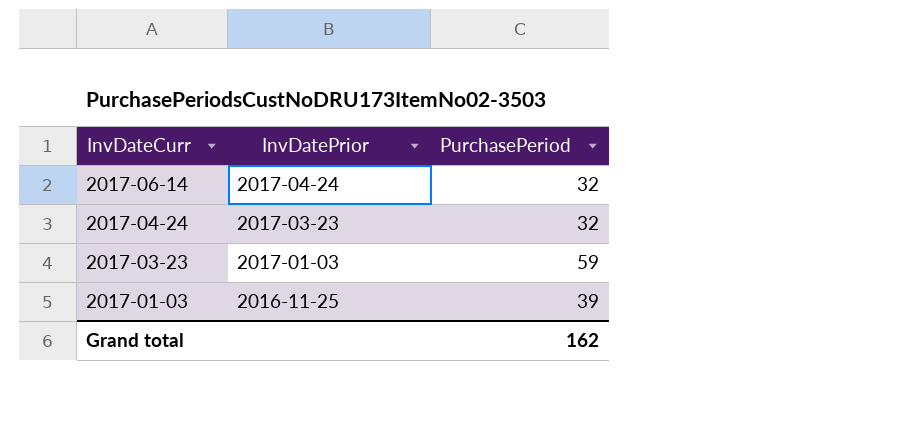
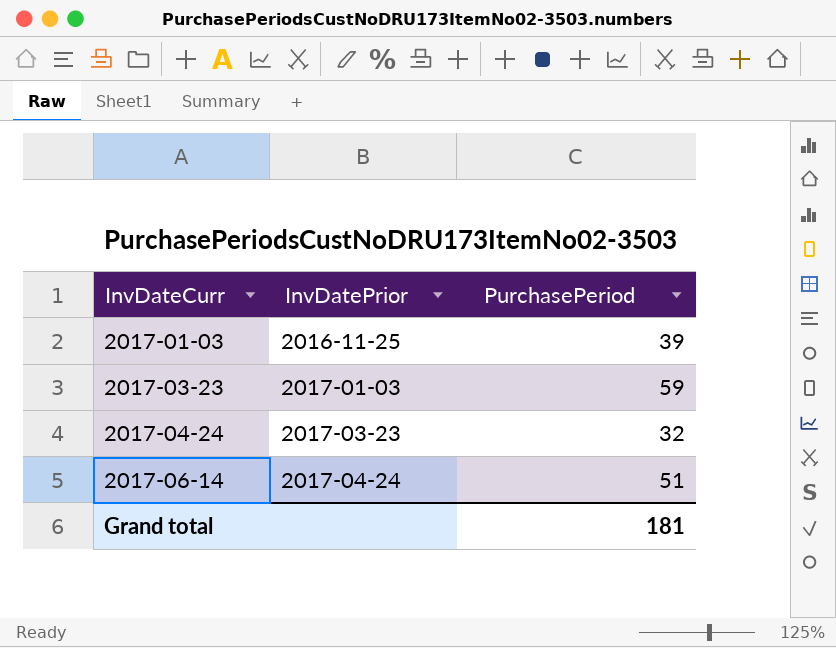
row order: InvDateCurr descending -> InvDateCurr ascending
2017-06-14 | PurchasePeriod: 32 -> 51
Grand total | PurchasePeriod: 162 -> 181

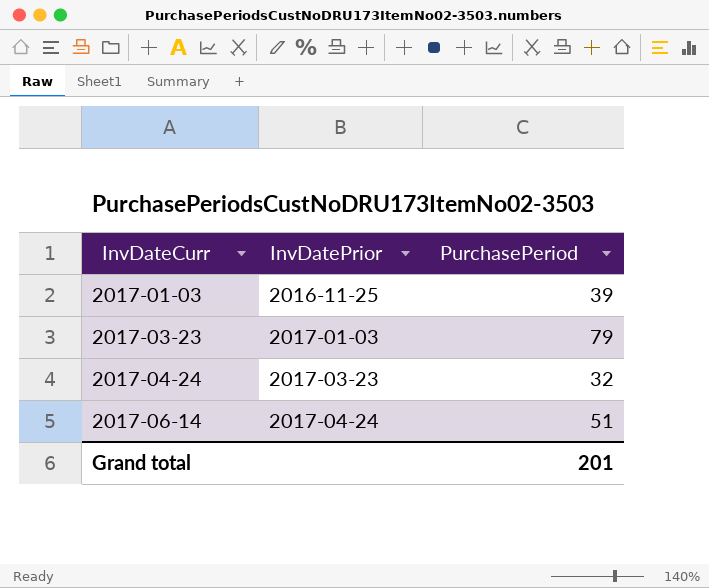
2017-03-23 | PurchasePeriod: 59 -> 79
Grand total | PurchasePeriod: 181 -> 201

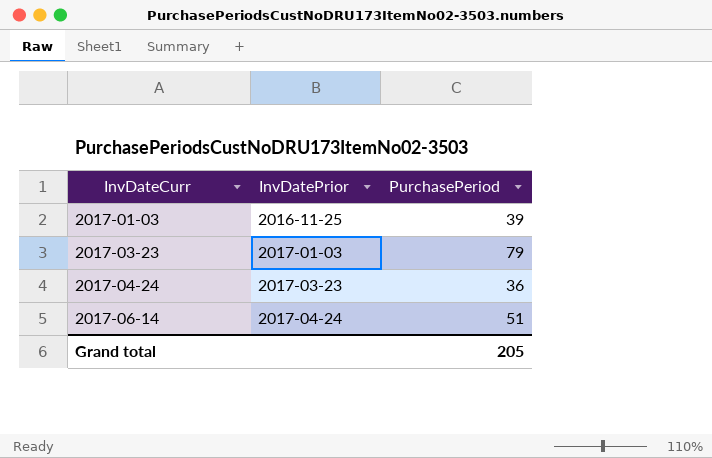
2017-04-24 | PurchasePeriod: 32 -> 36
Grand total | PurchasePeriod: 201 -> 205

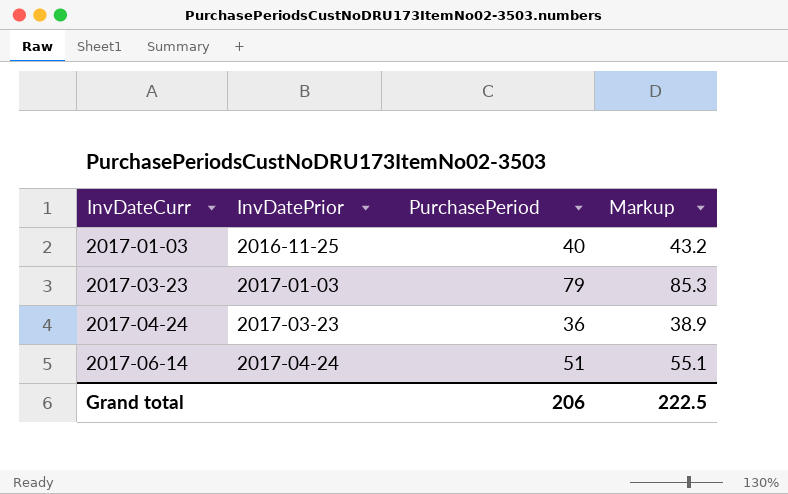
column Markup | formula: none -> [PurchasePeriod] * 1.08
2017-01-03 | PurchasePeriod: 39 -> 40
Grand total | PurchasePeriod: 205 -> 206

